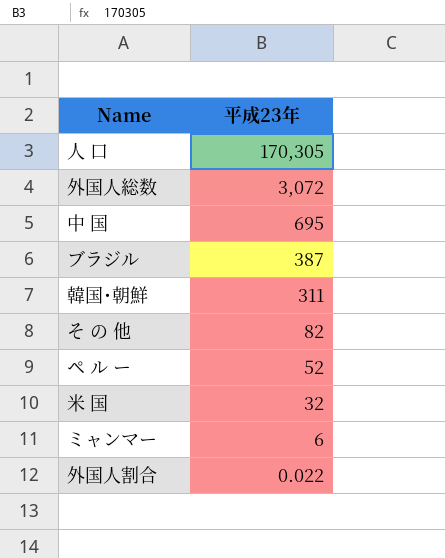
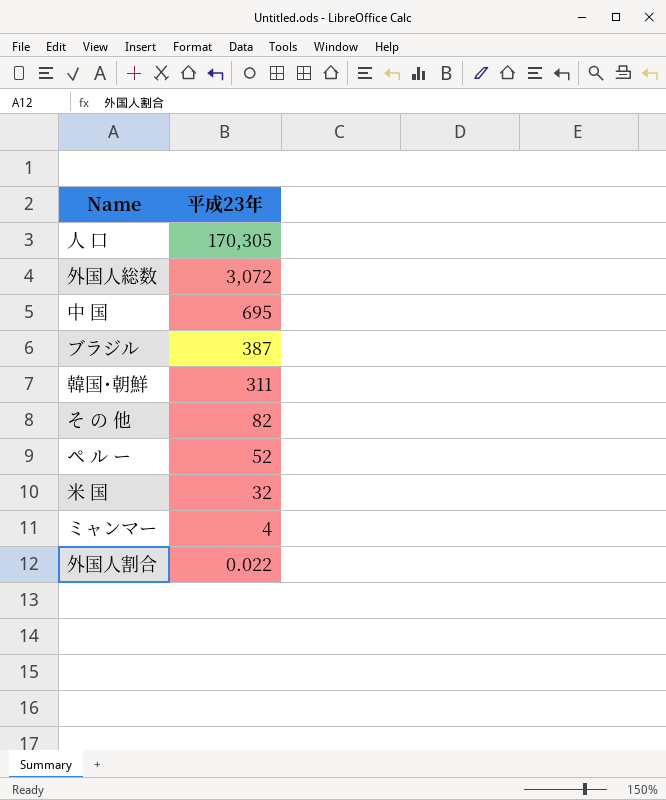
ミャンマー | 平成23年: 6 -> 4

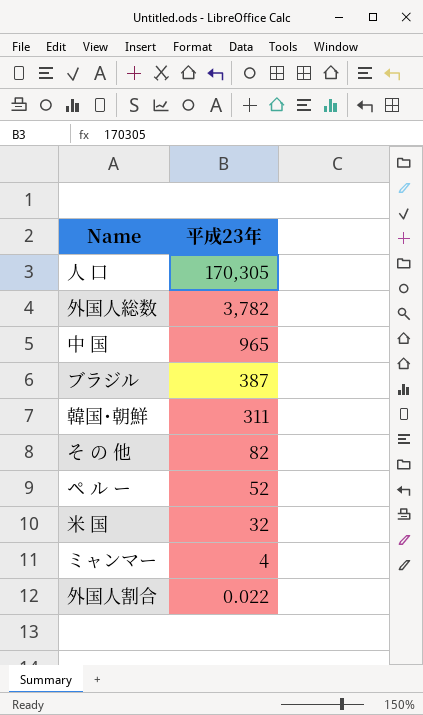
外国人総数 | 平成23年: 3,072 -> 3,782
中 国 | 平成23年: 695 -> 965

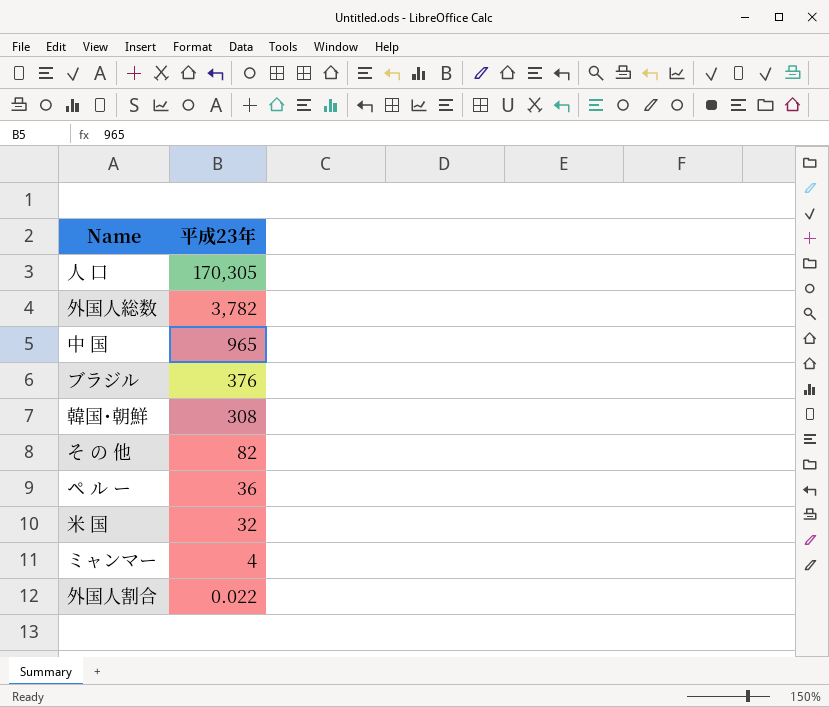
ブラジル | 平成23年: 387 -> 376
韓国･朝鮮 | 平成23年: 311 -> 308
ペ ル ー | 平成23年: 52 -> 36

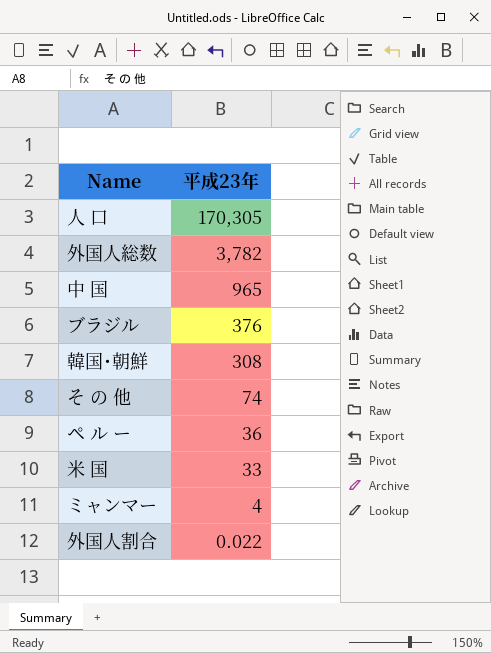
そ の 他 | 平成23年: 82 -> 74
米 国 | 平成23年: 32 -> 33

